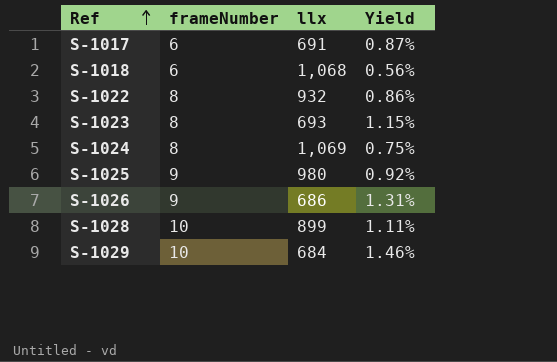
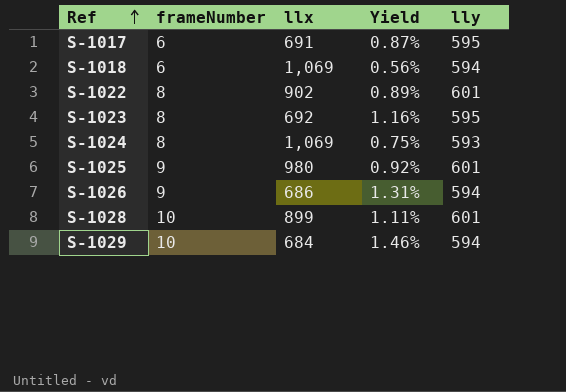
column lly | position: none -> 5
S-1018 | llx: 1,068 -> 1,069
S-1022 | llx: 932 -> 902
S-1022 | Yield: 0.86% -> 0.89%
S-1023 | llx: 693 -> 692
S-1023 | Yield: 1.15% -> 1.16%

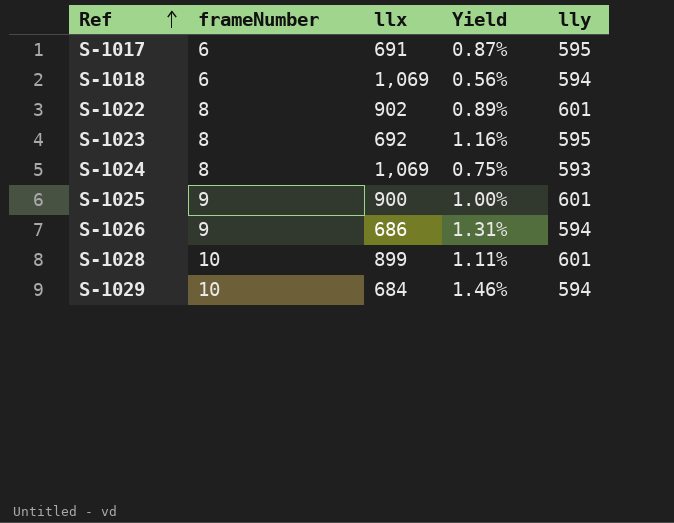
S-1025 | llx: 980 -> 900
S-1025 | Yield: 0.92% -> 1.00%

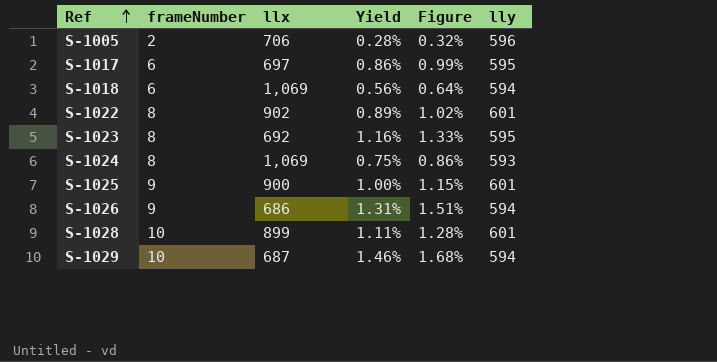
column Figure | formula: none -> [Yield] * 1.15
row S-1005: none -> 2 | 706 | 0.28% | 0.32% | 596
S-1017 | llx: 691 -> 697
S-1017 | Yield: 0.87% -> 0.86%
S-1029 | llx: 684 -> 687

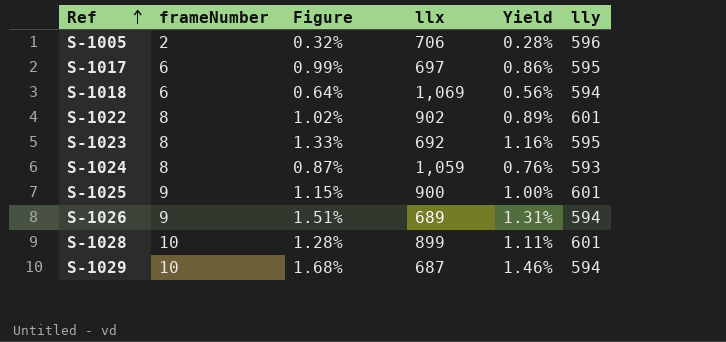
column Figure | position: 5 -> 3
S-1024 | Figure: 0.86% -> 0.87%
S-1024 | llx: 1,069 -> 1,059
S-1024 | Yield: 0.75% -> 0.76%
S-1026 | llx: 686 -> 689

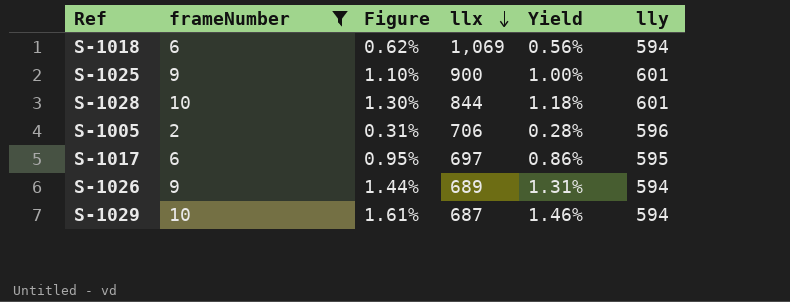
filter: none -> frameNumber != 8
row order: Ref ascending -> llx descending
column Figure | formula: [Yield] * 1.15 -> [Yield] * 1.1
S-1028 | llx: 899 -> 844
S-1028 | Yield: 1.11% -> 1.18%

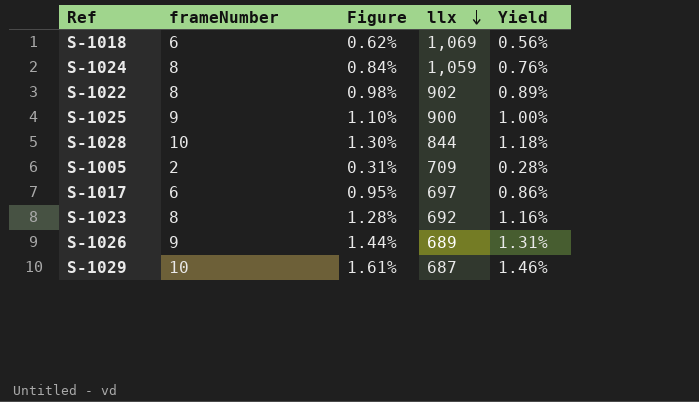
filter: frameNumber != 8 -> none
column lly | position: 6 -> none
S-1005 | llx: 706 -> 709

